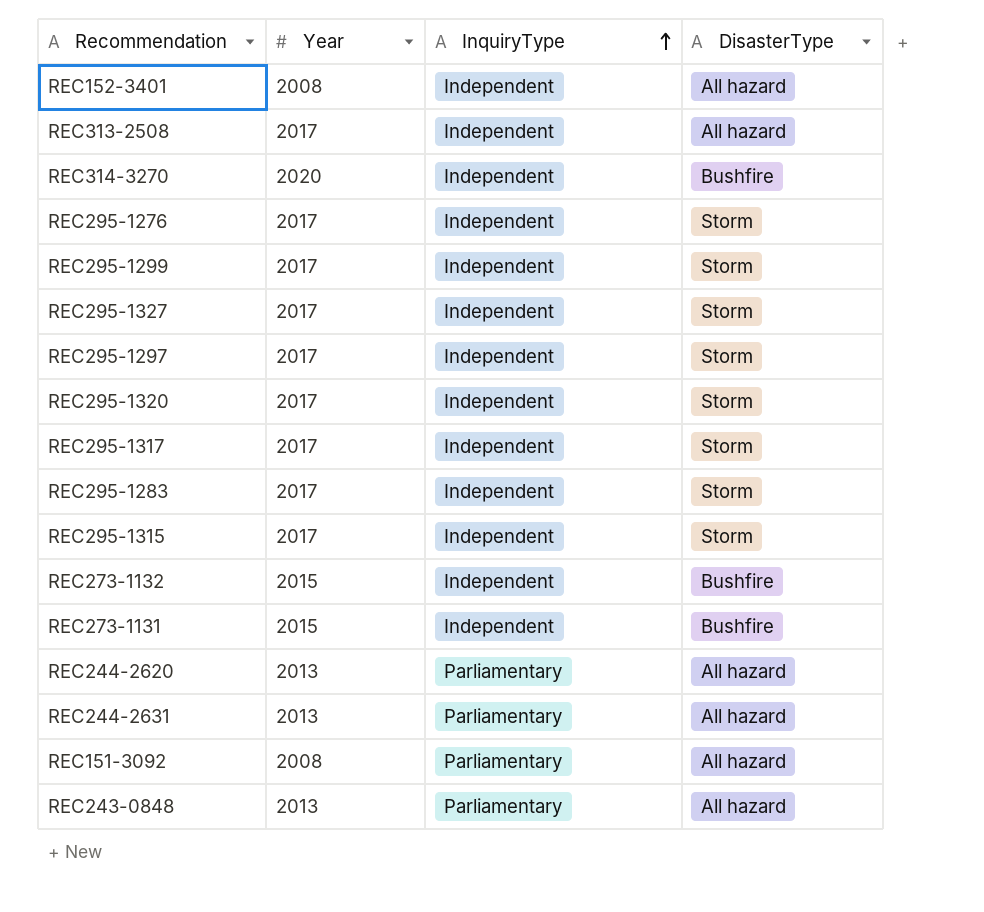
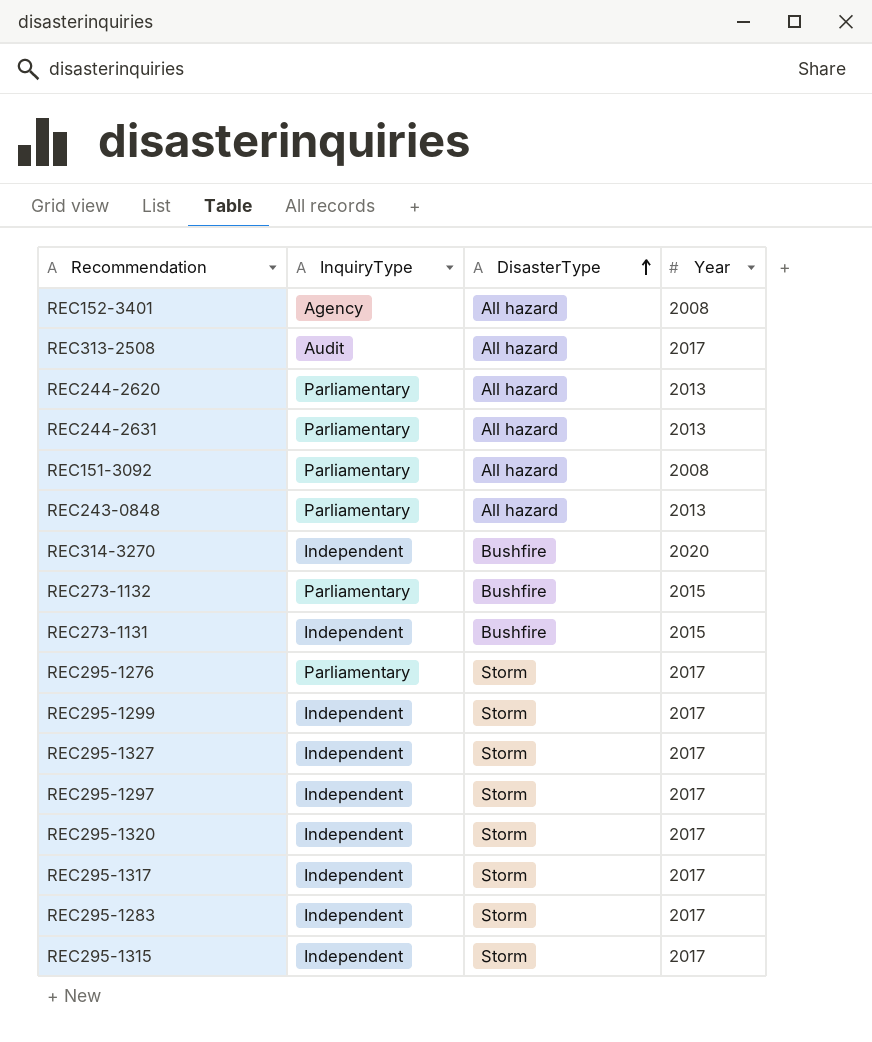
row order: InquiryType ascending -> DisasterType ascending
column Year | position: 2 -> 4
REC152-3401 | InquiryType: Independent -> Agency
REC313-2508 | InquiryType: Independent -> Audit
REC273-1132 | InquiryType: Independent -> Parliamentary
REC295-1276 | InquiryType: Independent -> Parliamentary

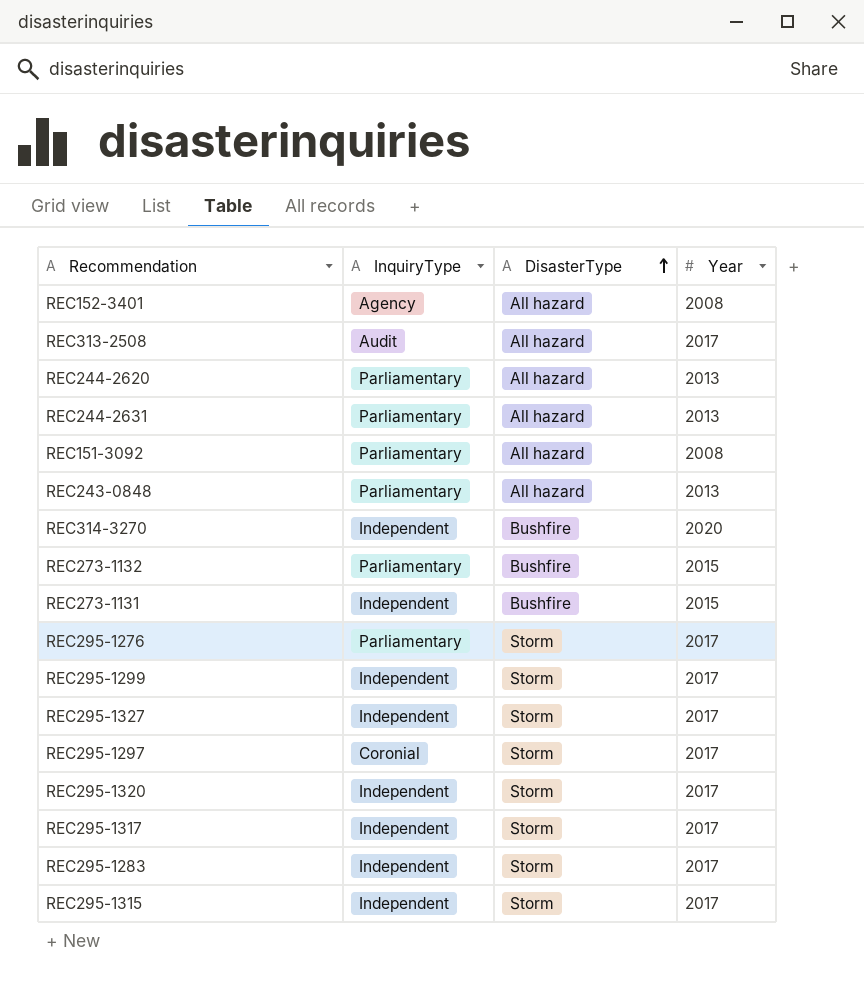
REC295-1297 | InquiryType: Independent -> Coronial

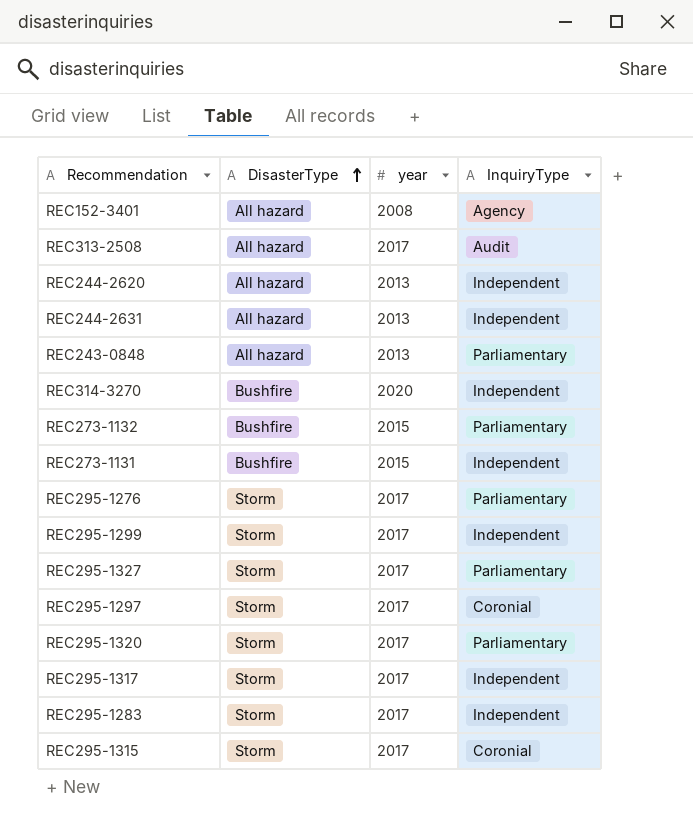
column name: Year -> year
column InquiryType | position: 2 -> 4
row REC151-3092: Parliamentary | All hazard | 2008 -> none
REC244-2620 | InquiryType: Parliamentary -> Independent
REC244-2631 | InquiryType: Parliamentary -> Independent
REC295-1327 | InquiryType: Independent -> Parliamentary
REC295-1320 | InquiryType: Independent -> Parliamentary
REC295-1315 | InquiryType: Independent -> Coronial

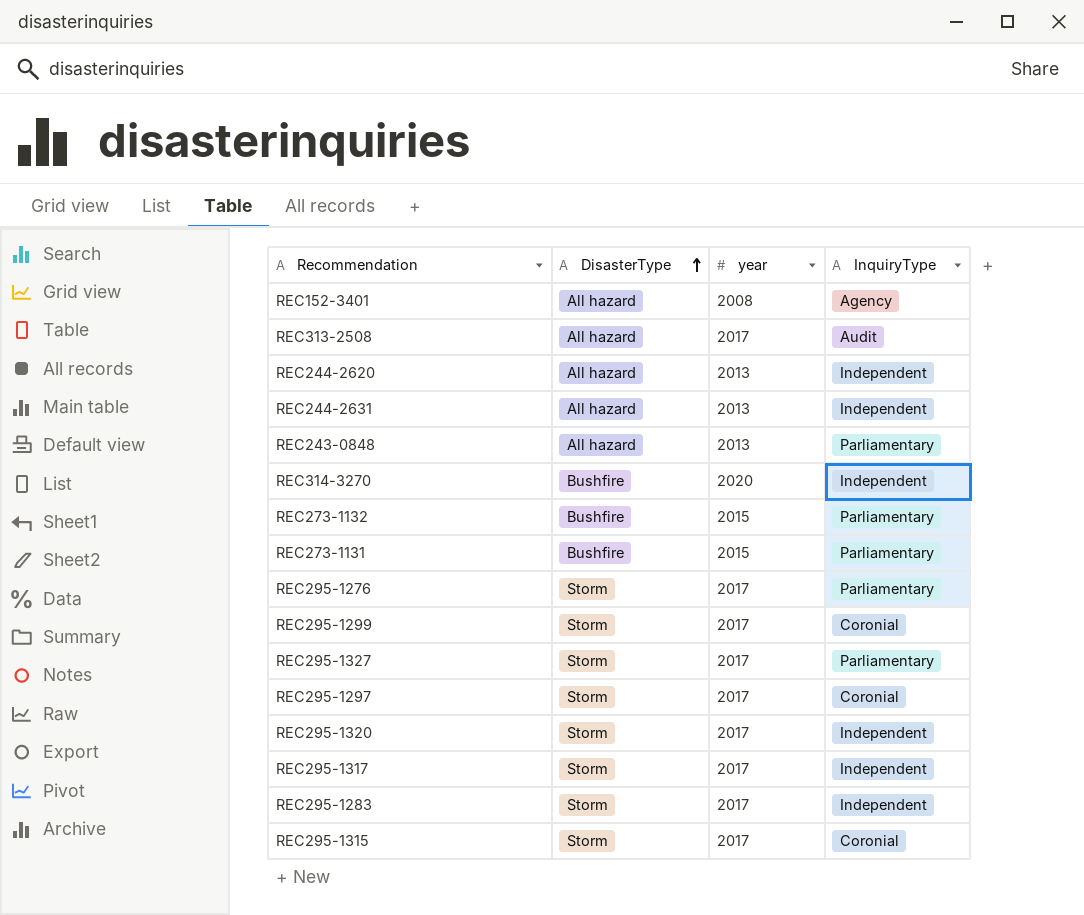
REC273-1131 | InquiryType: Independent -> Parliamentary
REC295-1299 | InquiryType: Independent -> Coronial
REC295-1320 | InquiryType: Parliamentary -> Independent

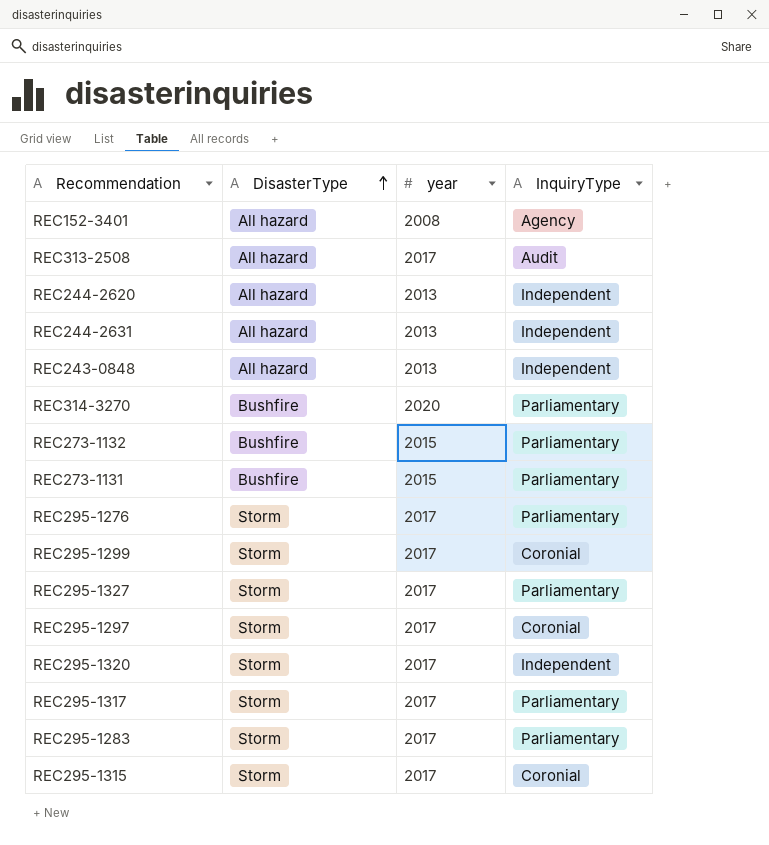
REC243-0848 | InquiryType: Parliamentary -> Independent
REC314-3270 | InquiryType: Independent -> Parliamentary
REC295-1317 | InquiryType: Independent -> Parliamentary
REC295-1283 | InquiryType: Independent -> Parliamentary

